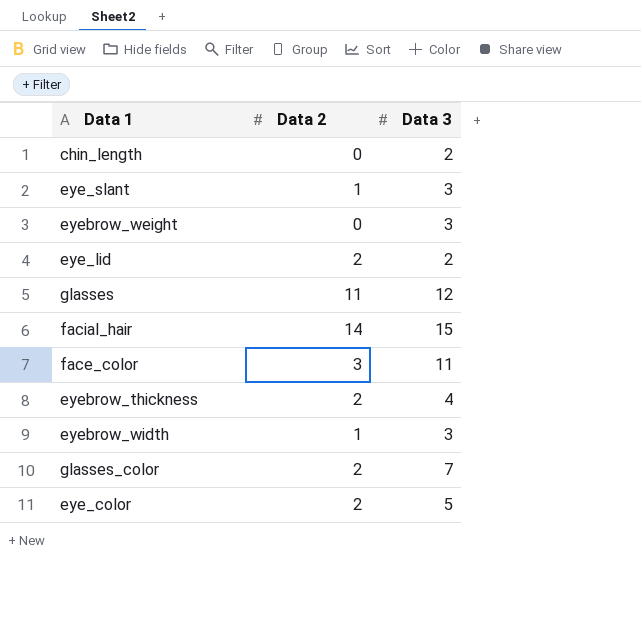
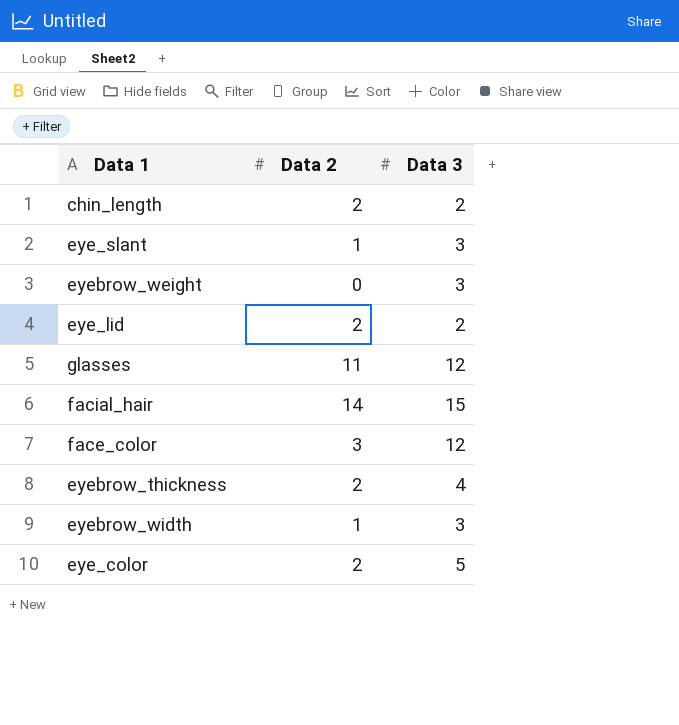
row glasses_color: 2 | 7 -> none
chin_length | Data 2: 0 -> 2
face_color | Data 3: 11 -> 12

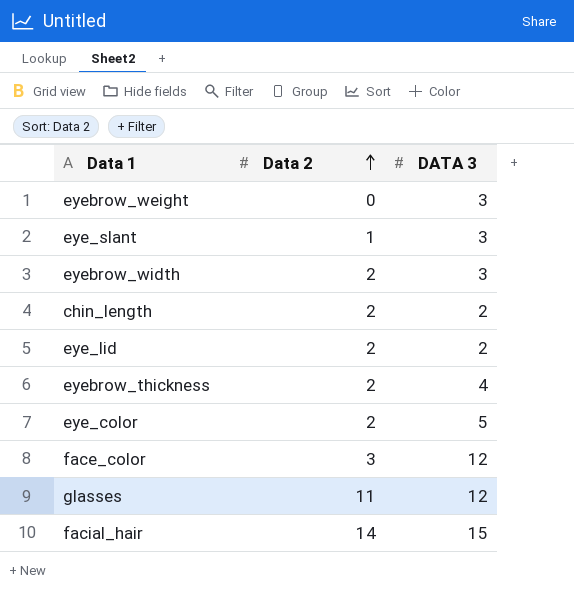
row order: none -> Data 2 ascending
column name: Data 3 -> DATA 3
eyebrow_width | Data 2: 1 -> 2

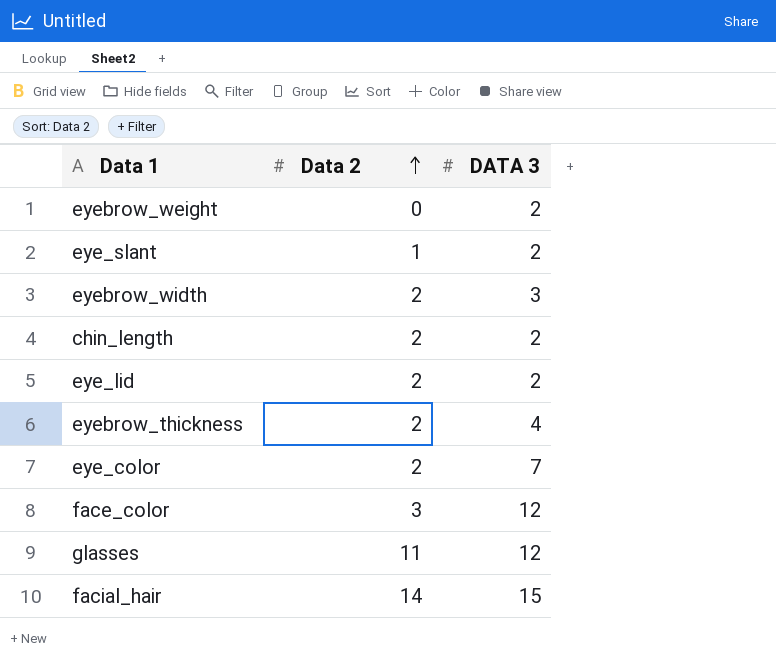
eyebrow_weight | DATA 3: 3 -> 2
eye_slant | DATA 3: 3 -> 2
eye_color | DATA 3: 5 -> 7

